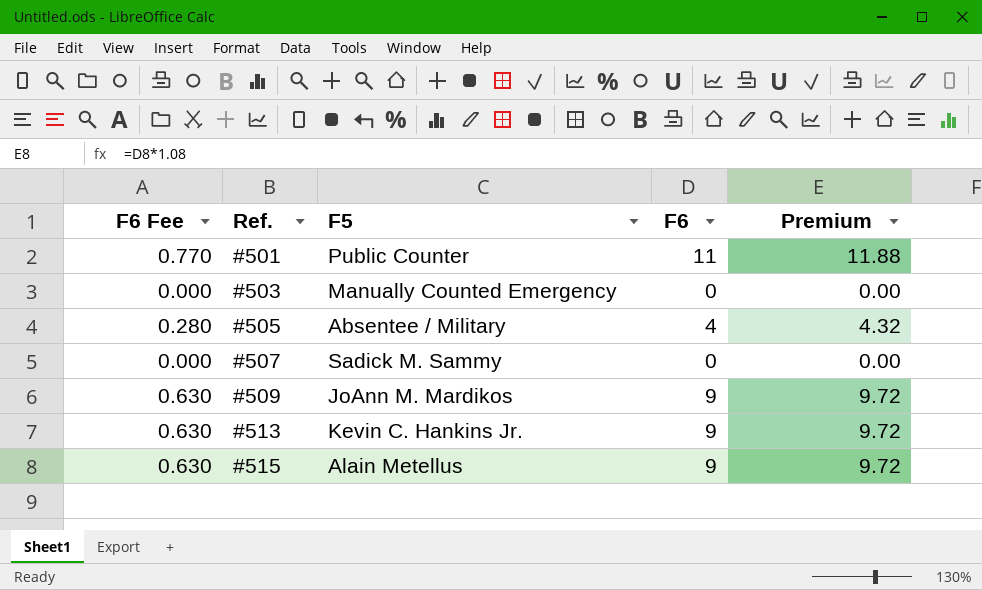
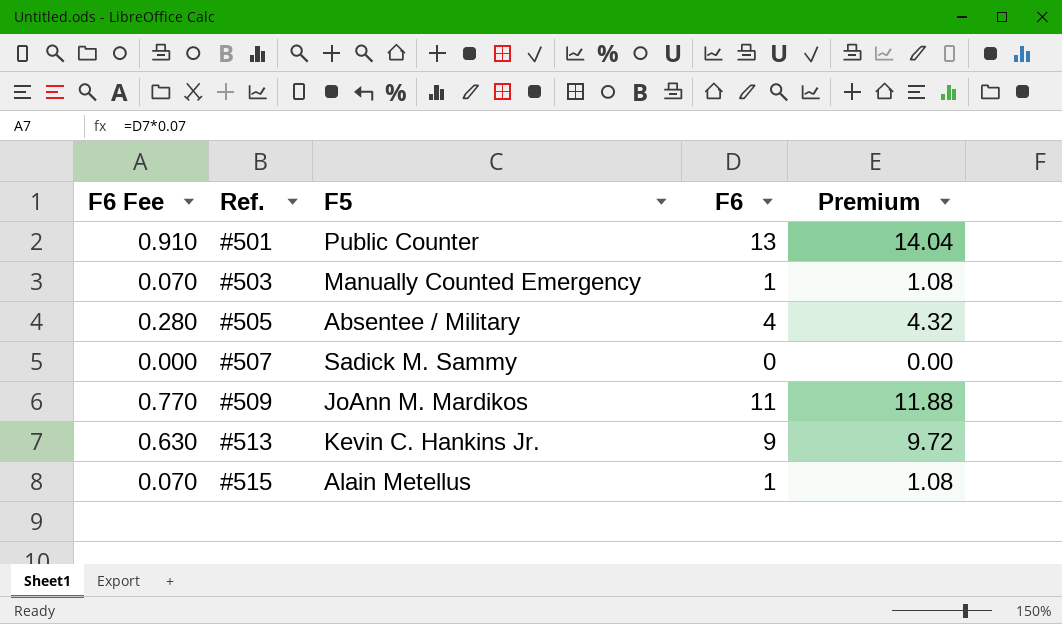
#501 | F6 Fee: 0.770 -> 0.910
#501 | F6: 11 -> 13
#501 | Premium: 11.88 -> 14.04
#503 | F6 Fee: 0.000 -> 0.070
#503 | F6: 0 -> 1
#503 | Premium: 0.00 -> 1.08
#509 | F6 Fee: 0.630 -> 0.770
#509 | F6: 9 -> 11
#509 | Premium: 9.72 -> 11.88
#515 | F6 Fee: 0.630 -> 0.070
#515 | F6: 9 -> 1
#515 | Premium: 9.72 -> 1.08

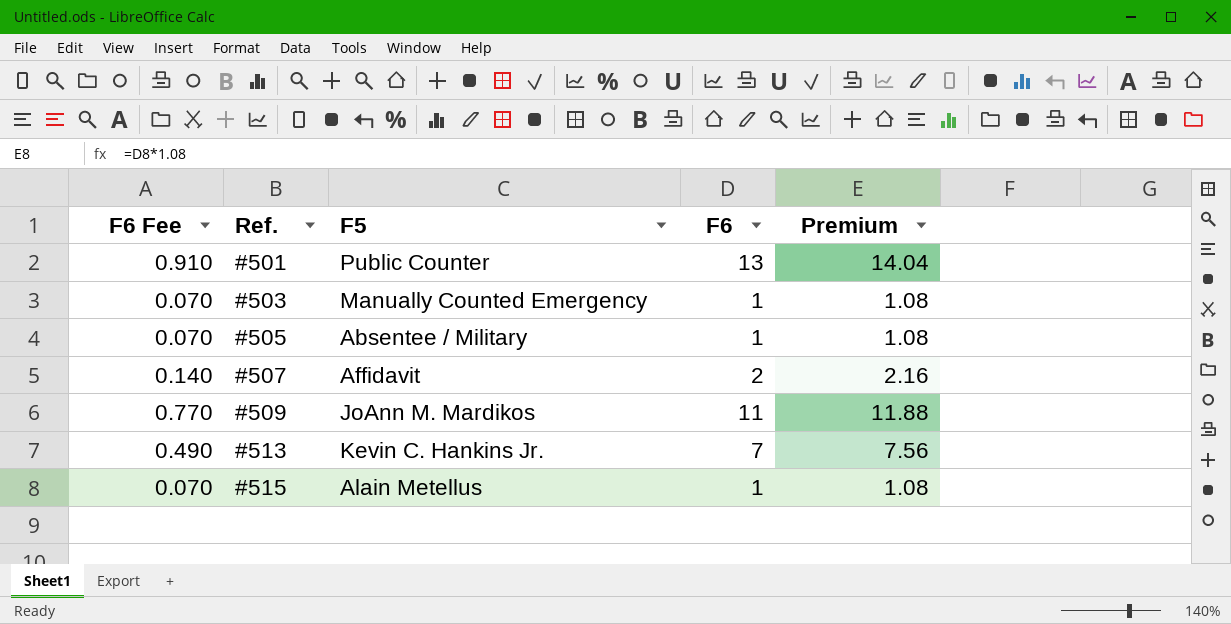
#505 | F6 Fee: 0.280 -> 0.070
#505 | F6: 4 -> 1
#505 | Premium: 4.32 -> 1.08
#507 | F6 Fee: 0.000 -> 0.140
#507 | F5: Sadick M. Sammy -> Affidavit
#507 | F6: 0 -> 2
#507 | Premium: 0.00 -> 2.16
#513 | F6 Fee: 0.630 -> 0.490
#513 | F6: 9 -> 7
#513 | Premium: 9.72 -> 7.56

